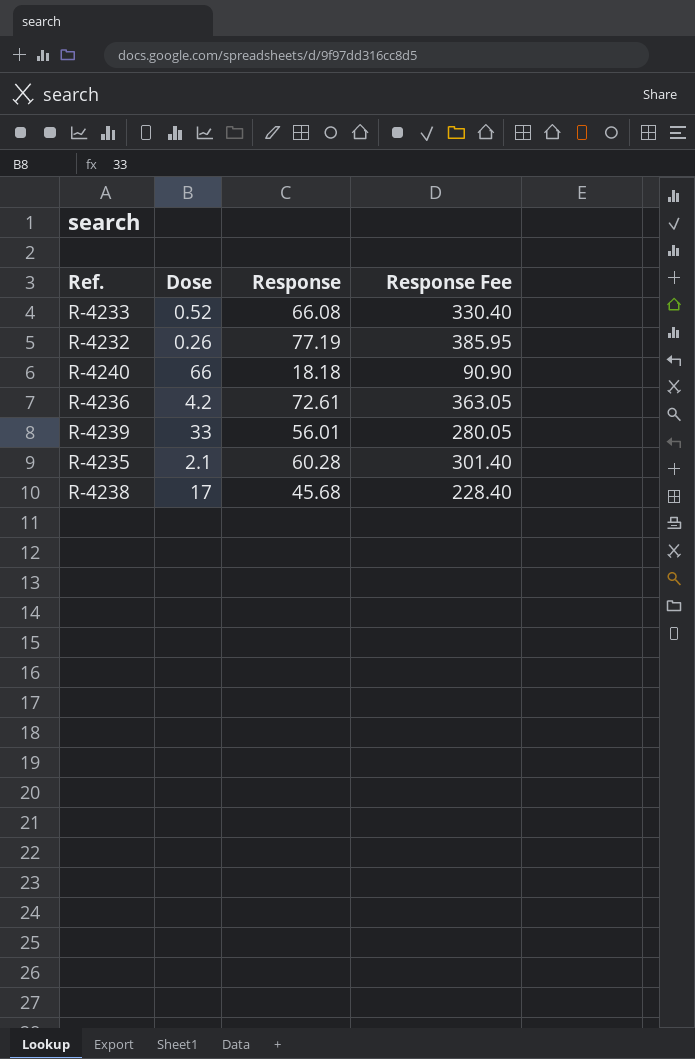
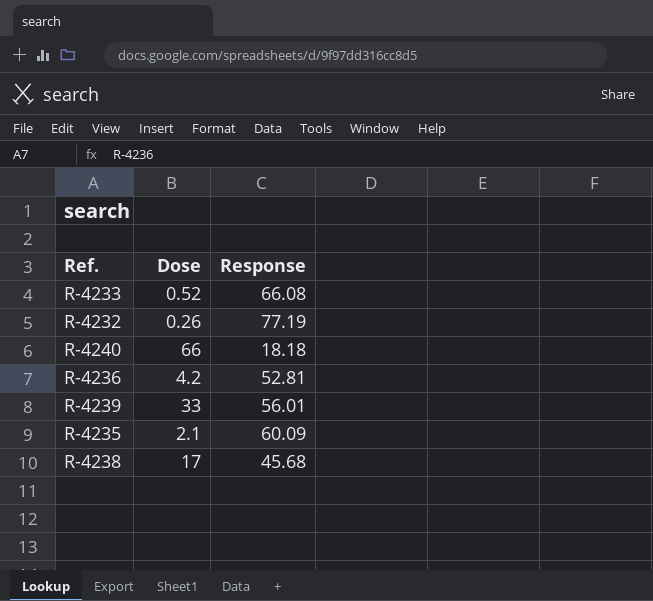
column Response Fee | formula: [Response] * 5 -> none
R-4236 | Response: 72.61 -> 52.81
R-4235 | Response: 60.28 -> 60.09

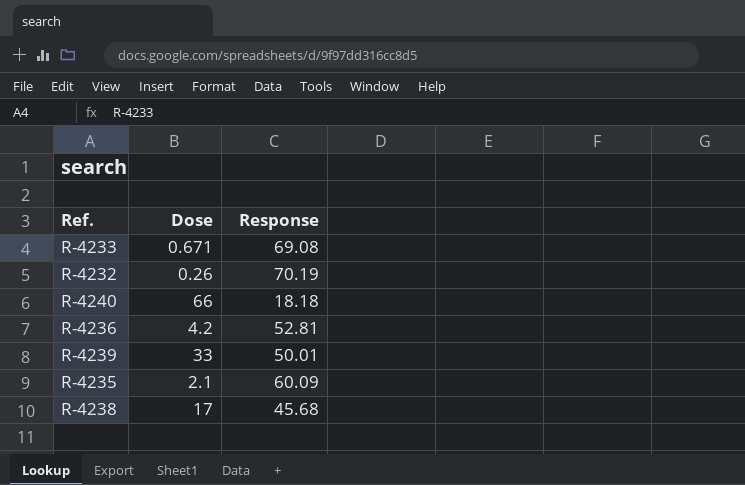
R-4233 | Dose: 0.52 -> 0.671
R-4233 | Response: 66.08 -> 69.08
R-4232 | Response: 77.19 -> 70.19
R-4239 | Response: 56.01 -> 50.01

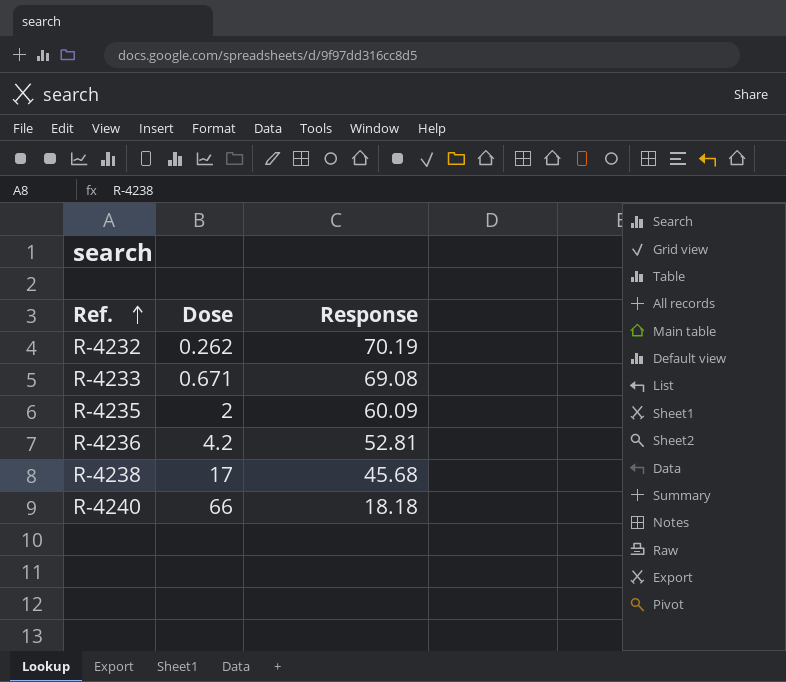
row order: none -> Ref. ascending
row R-4239: 33 | 50.01 -> none
R-4232 | Dose: 0.26 -> 0.262
R-4235 | Dose: 2.1 -> 2

